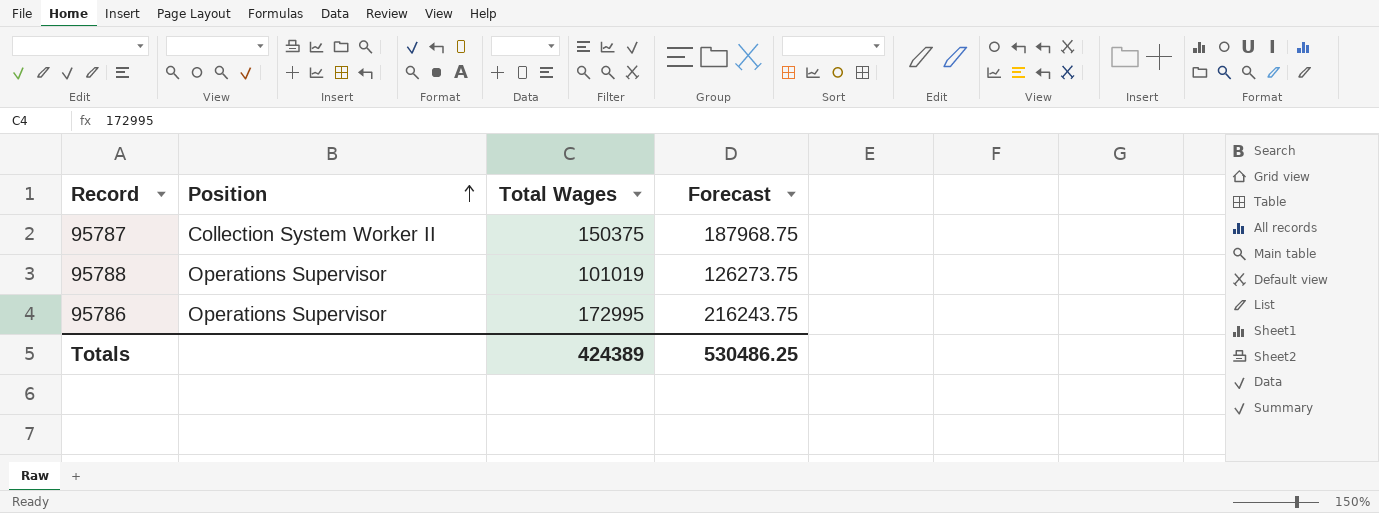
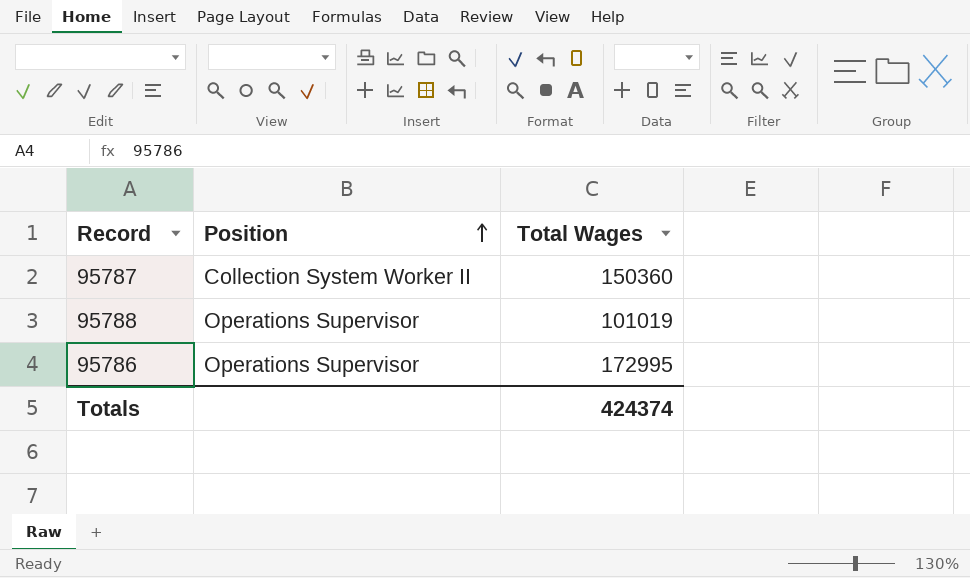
column Forecast | formula: [Total Wages] * 1.25 -> none
95787 | Total Wages: 150375 -> 150360
Totals | Total Wages: 424389 -> 424374

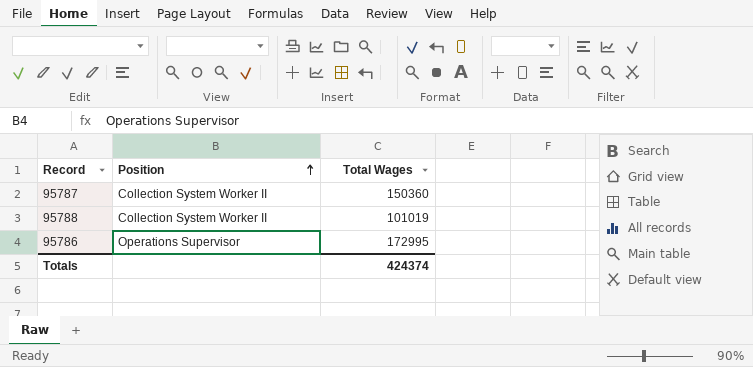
95788 | Position: Operations Supervisor -> Collection System Worker II

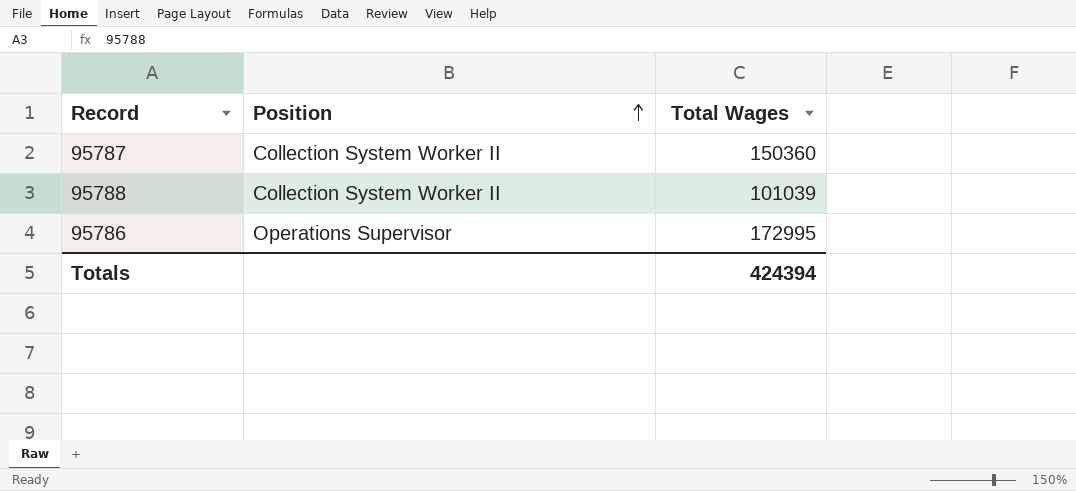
95788 | Total Wages: 101019 -> 101039
Totals | Total Wages: 424374 -> 424394

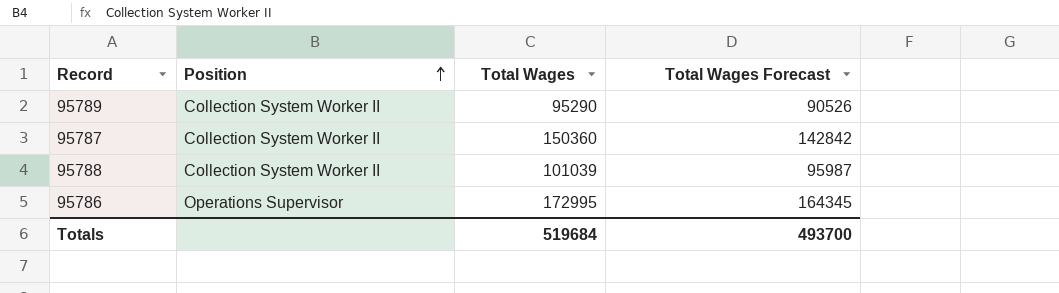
column Total Wages Forecast | formula: none -> [Total Wages] * 0.95
row 95789: none -> Collection System Worker II | 95290 | 90526
Totals | Total Wages: 424394 -> 519684

